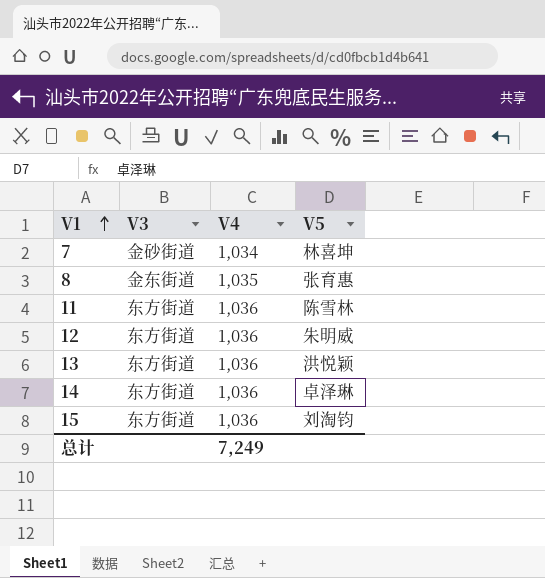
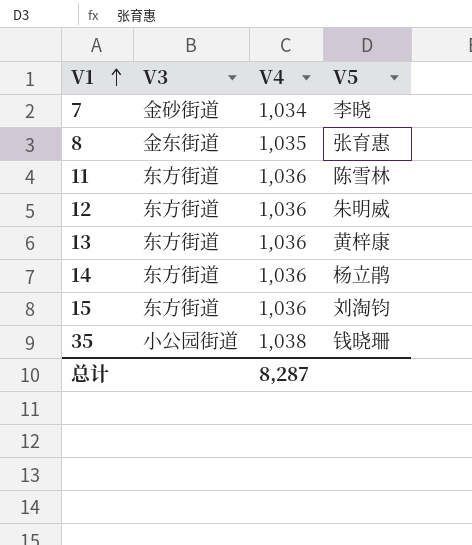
7 | V5: 林喜坤 -> 李晓
13 | V5: 洪悦颖 -> 黄梓康
14 | V5: 卓泽琳 -> 杨立鹃
row 35: none -> 小公园街道 | 1,038 | 钱晓珊
总计 | V4: 7,249 -> 8,287

